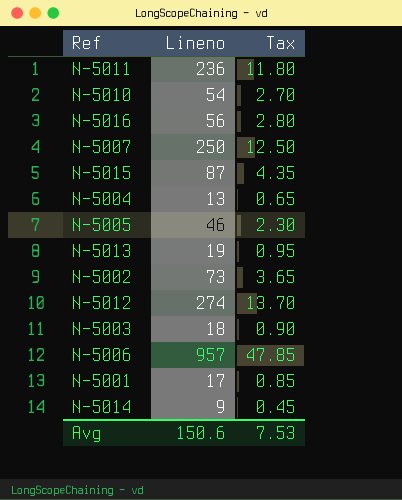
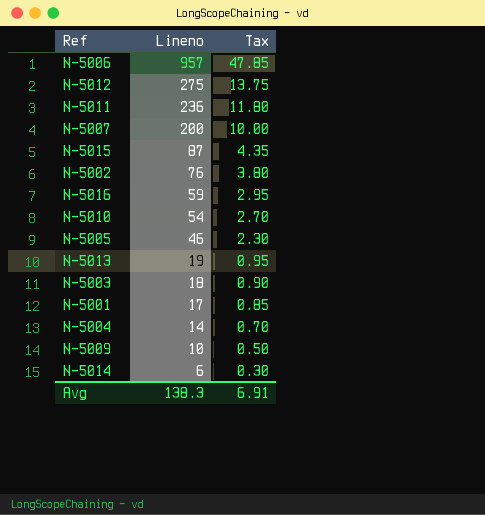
row order: none -> Lineno descending
N-5012 | Lineno: 274 -> 275
N-5012 | Tax: 13.70 -> 13.75
N-5007 | Lineno: 250 -> 200
N-5007 | Tax: 12.50 -> 10.00
N-5002 | Lineno: 73 -> 76
N-5002 | Tax: 3.65 -> 3.80
N-5016 | Lineno: 56 -> 59
N-5016 | Tax: 2.80 -> 2.95
N-5004 | Lineno: 13 -> 14
N-5004 | Tax: 0.65 -> 0.70
row N-5009: none -> 10 | 0.50
N-5014 | Lineno: 9 -> 6
N-5014 | Tax: 0.45 -> 0.30
Avg | Lineno: 150.6 -> 138.3
Avg | Tax: 7.53 -> 6.91

